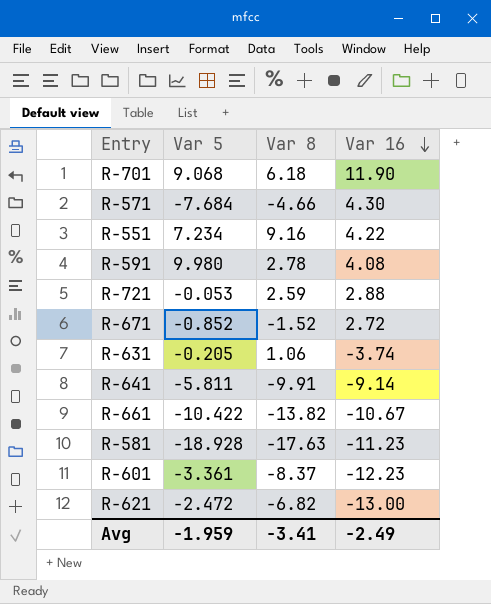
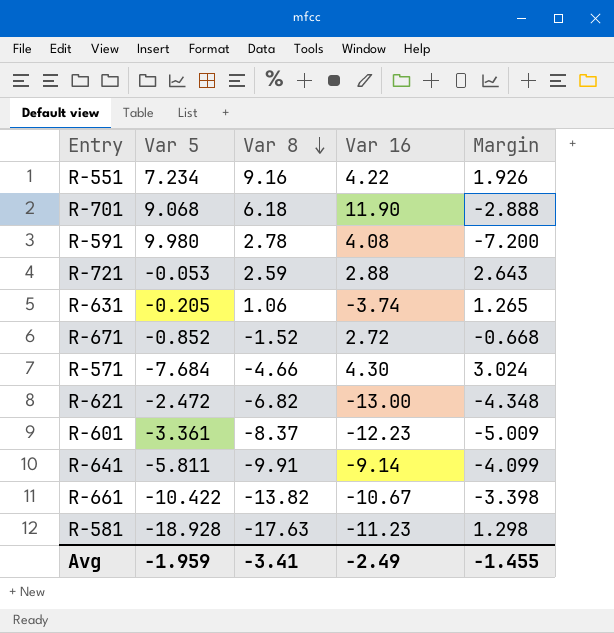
row order: Var 16 descending -> Var 8 descending
column Margin | formula: none -> [Var 8] - [Var 5]

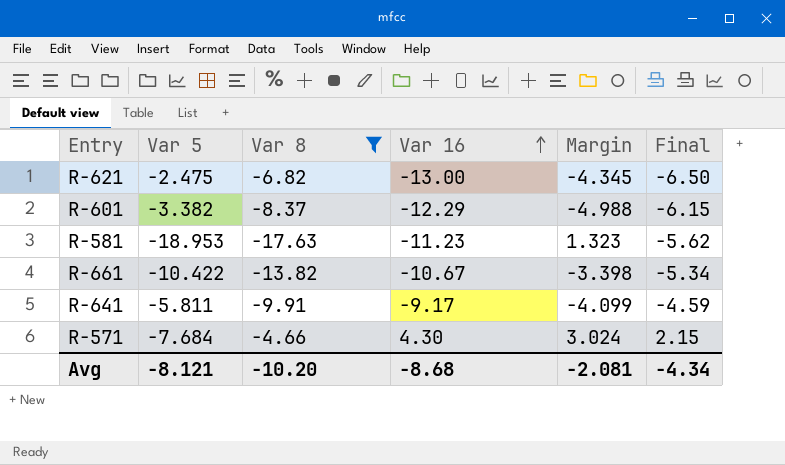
filter: none -> Var 8 <= -4.66
row order: Var 8 descending -> Var 16 ascending
column Final | formula: none -> [Var 16] * 0.5
R-621 | Var 5: -2.472 -> -2.475
R-621 | Margin: -4.348 -> -4.345
R-601 | Var 5: -3.361 -> -3.382
R-601 | Var 16: -12.23 -> -12.29
R-601 | Margin: -5.009 -> -4.988
R-581 | Var 5: -18.928 -> -18.953
R-581 | Margin: 1.298 -> 1.323
R-641 | Var 16: -9.14 -> -9.17
Avg | Var 5: -1.959 -> -8.121
Avg | Var 8: -3.41 -> -10.20
Avg | Var 16: -2.49 -> -8.68
Avg | Margin: -1.455 -> -2.081

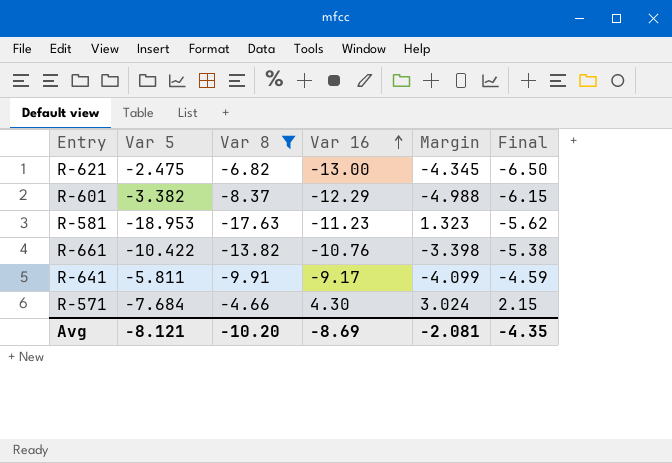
R-661 | Var 16: -10.67 -> -10.76
R-661 | Final: -5.34 -> -5.38
Avg | Var 16: -8.68 -> -8.69
Avg | Final: -4.34 -> -4.35

